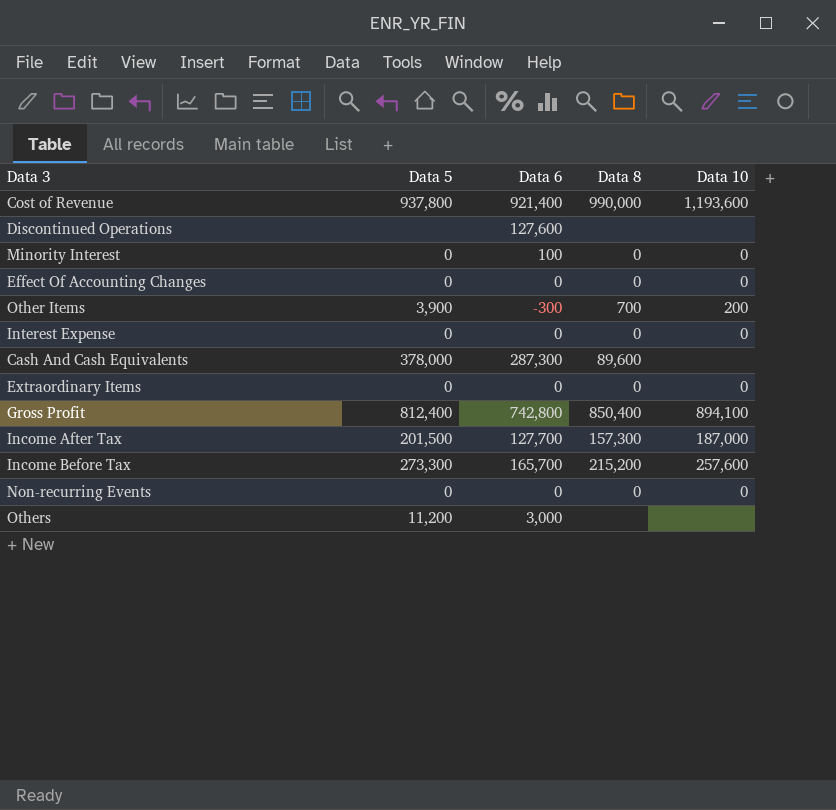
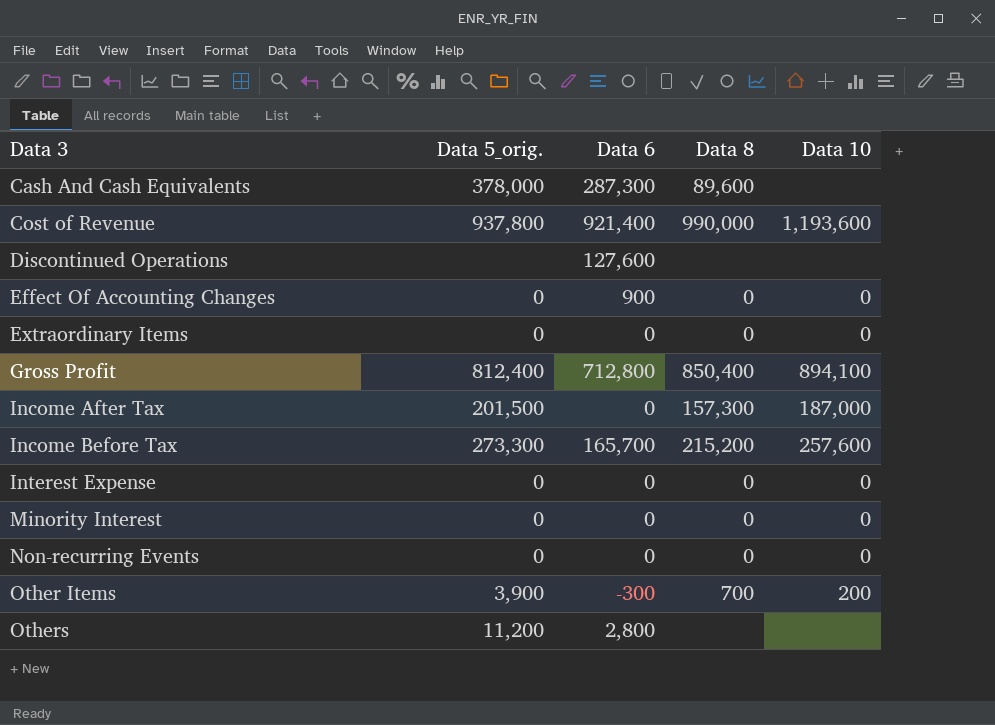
row order: none -> Data 3 ascending
column name: Data 5 -> Data 5_orig.
Effect Of Accounting Changes | Data 6: 0 -> 900
Gross Profit | Data 6: 742,800 -> 712,800
Income After Tax | Data 6: 127,700 -> 0
Minority Interest | Data 6: 100 -> 0
Others | Data 6: 3,000 -> 2,800

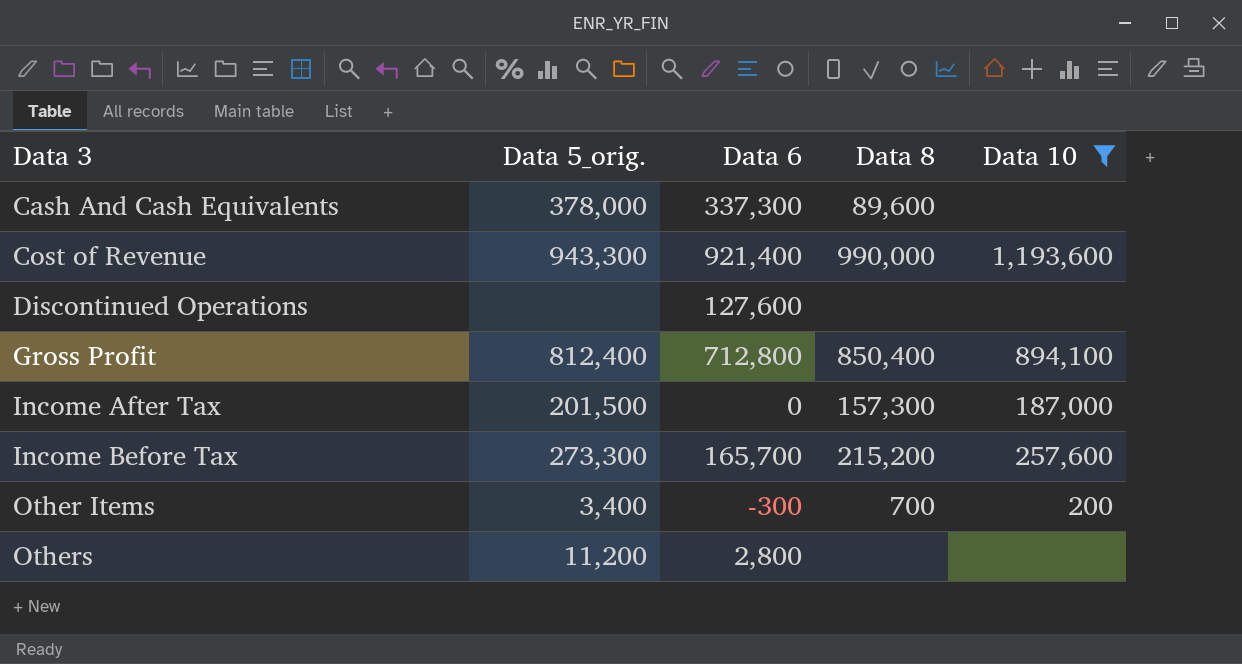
filter: none -> Data 10 != 0
Cash And Cash Equivalents | Data 6: 287,300 -> 337,300
Cost of Revenue | Data 5_orig.: 937,800 -> 943,300
Other Items | Data 5_orig.: 3,900 -> 3,400

